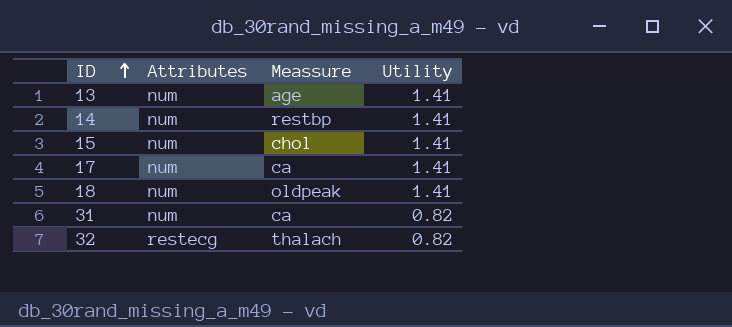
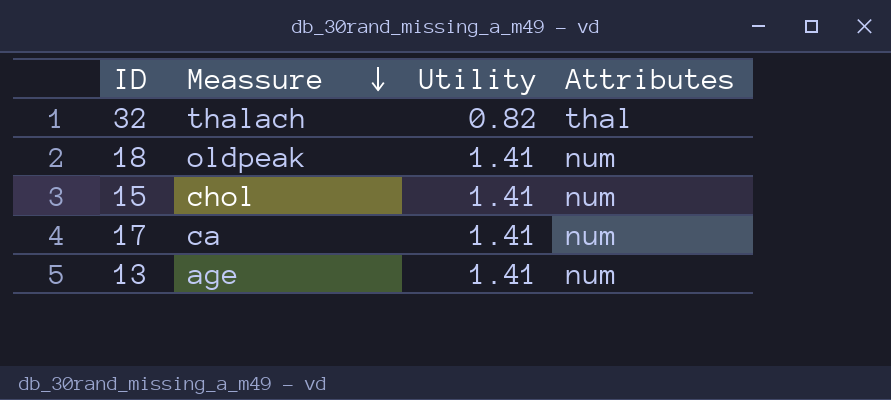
row order: ID ascending -> Meassure descending
column Attributes | position: 2 -> 4
row 14: num | restbp | 1.41 -> none
row 31: num | ca | 0.82 -> none
32 | Attributes: restecg -> thal

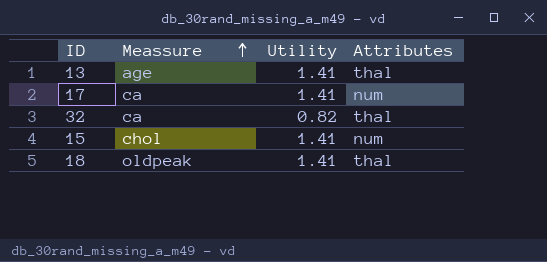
row order: Meassure descending -> Meassure ascending
13 | Attributes: num -> thal
32 | Meassure: thalach -> ca
18 | Attributes: num -> thal

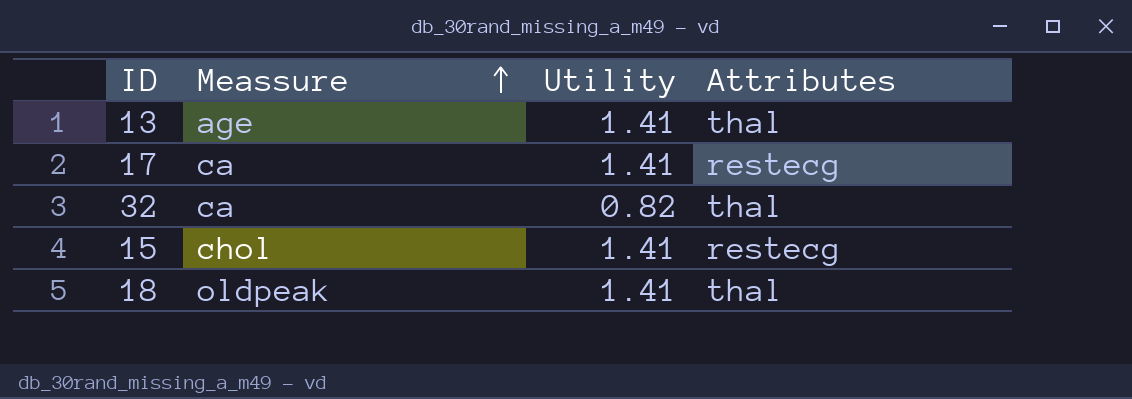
17 | Attributes: num -> restecg
15 | Attributes: num -> restecg

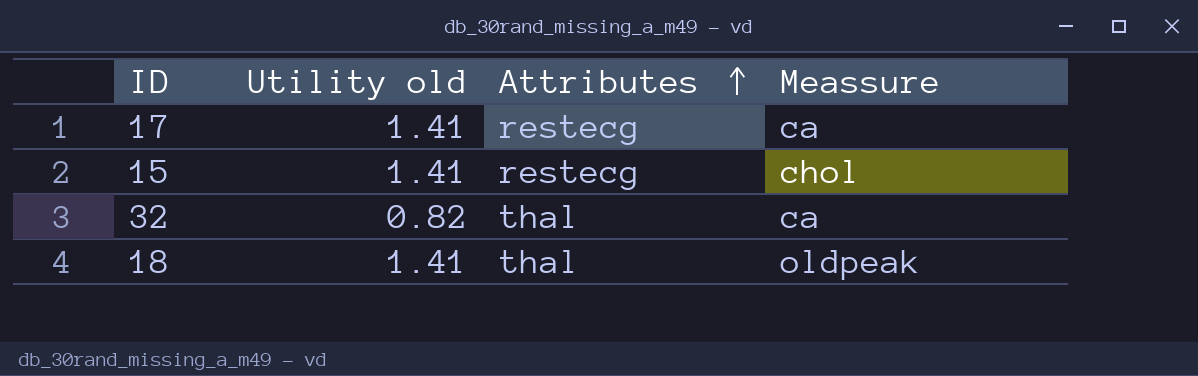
row order: Meassure ascending -> Attributes ascending
column name: Utility -> Utility old
column Meassure | position: 2 -> 4
row 13: age | 1.41 | thal -> none

